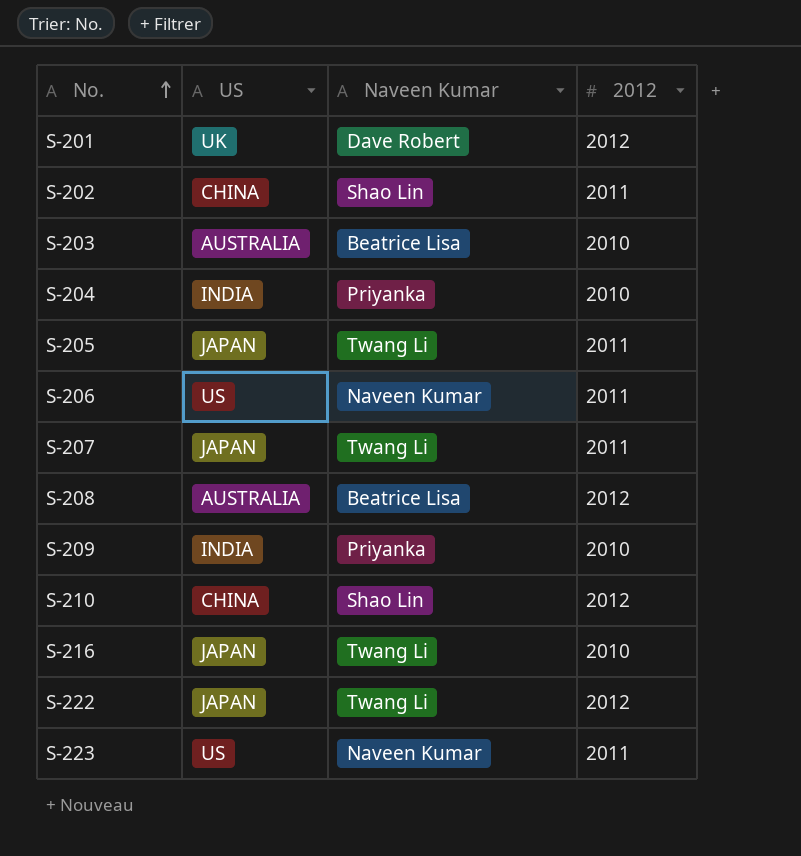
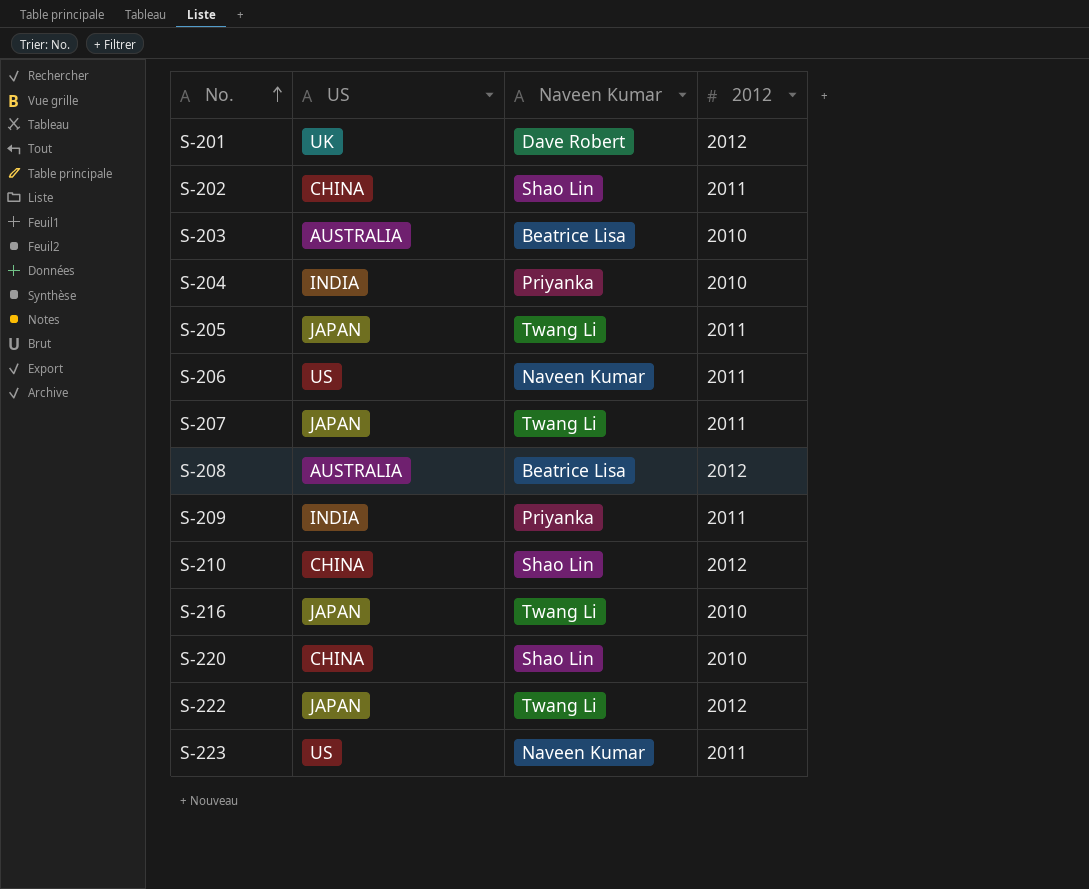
S-209 | 2012: 2010 -> 2011
row S-220: none -> CHINA | Shao Lin | 2010

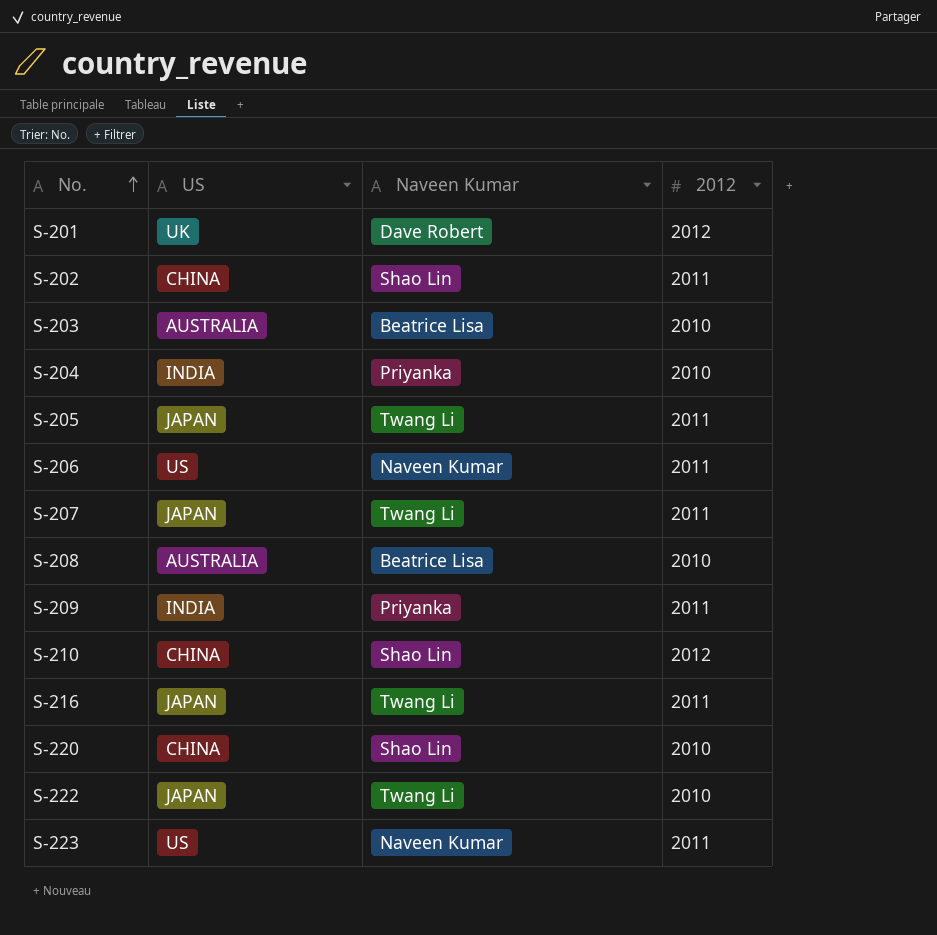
S-208 | 2012: 2012 -> 2010
S-216 | 2012: 2010 -> 2011
S-222 | 2012: 2012 -> 2010

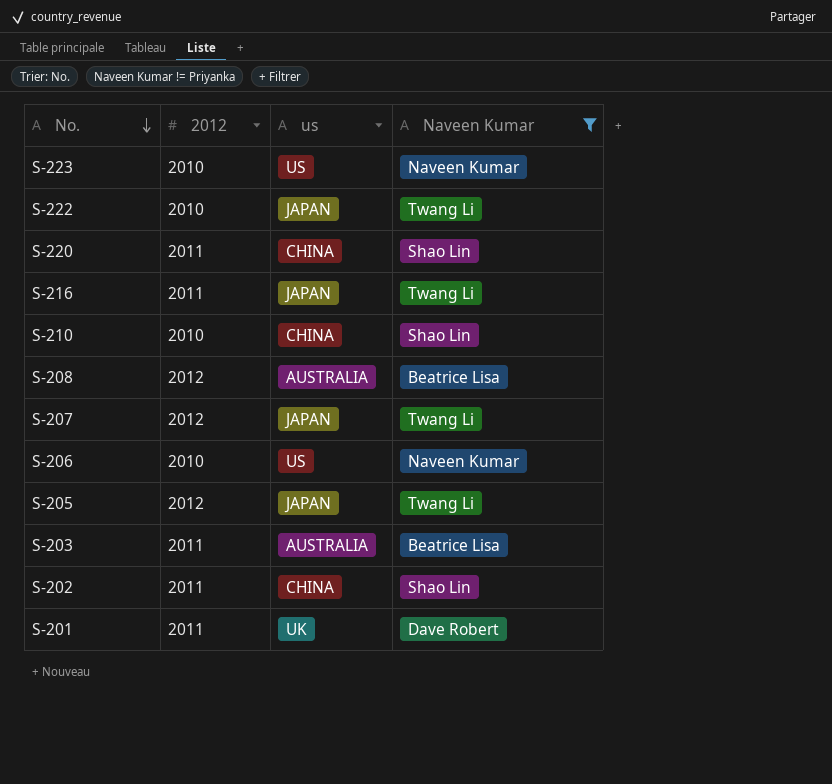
filter: none -> Naveen Kumar != Priyanka
row order: No. ascending -> No. descending
column 2012 | position: 4 -> 2
column name: US -> us
S-223 | 2012: 2011 -> 2010
S-220 | 2012: 2010 -> 2011
S-210 | 2012: 2012 -> 2010
S-208 | 2012: 2010 -> 2012
S-207 | 2012: 2011 -> 2012
S-206 | 2012: 2011 -> 2010
S-205 | 2012: 2011 -> 2012
S-203 | 2012: 2010 -> 2011
S-201 | 2012: 2012 -> 2011

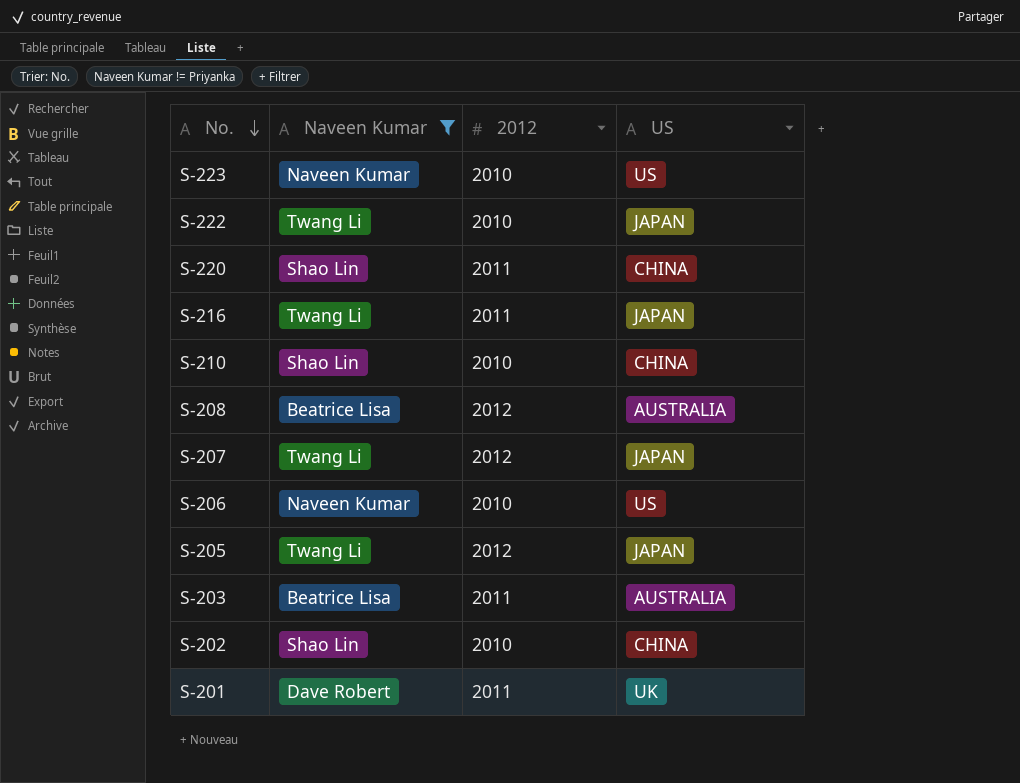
column Naveen Kumar | position: 4 -> 2
column name: us -> US
S-202 | 2012: 2011 -> 2010

